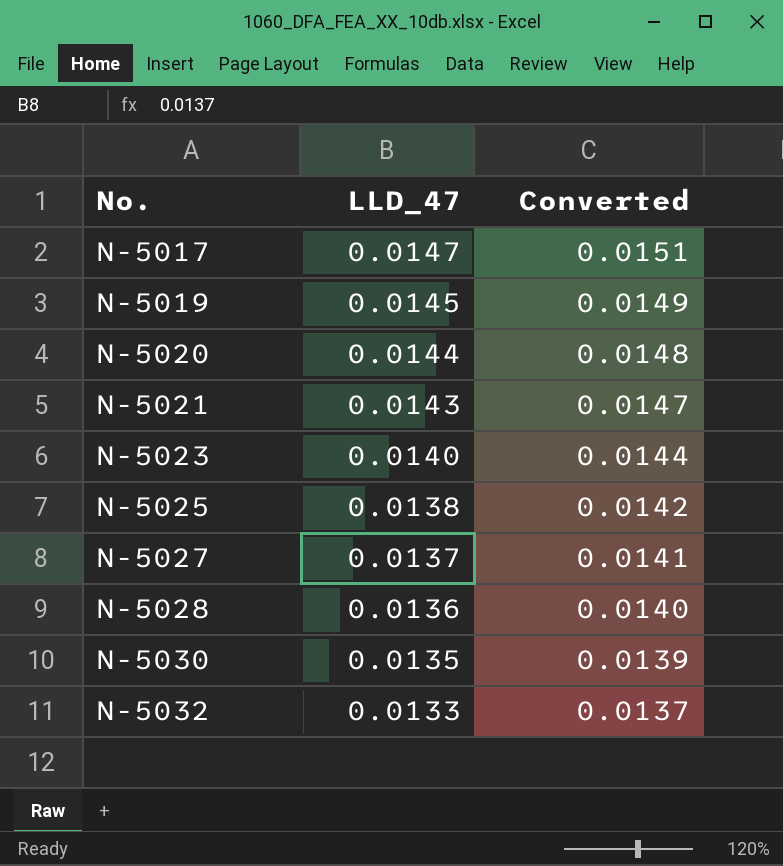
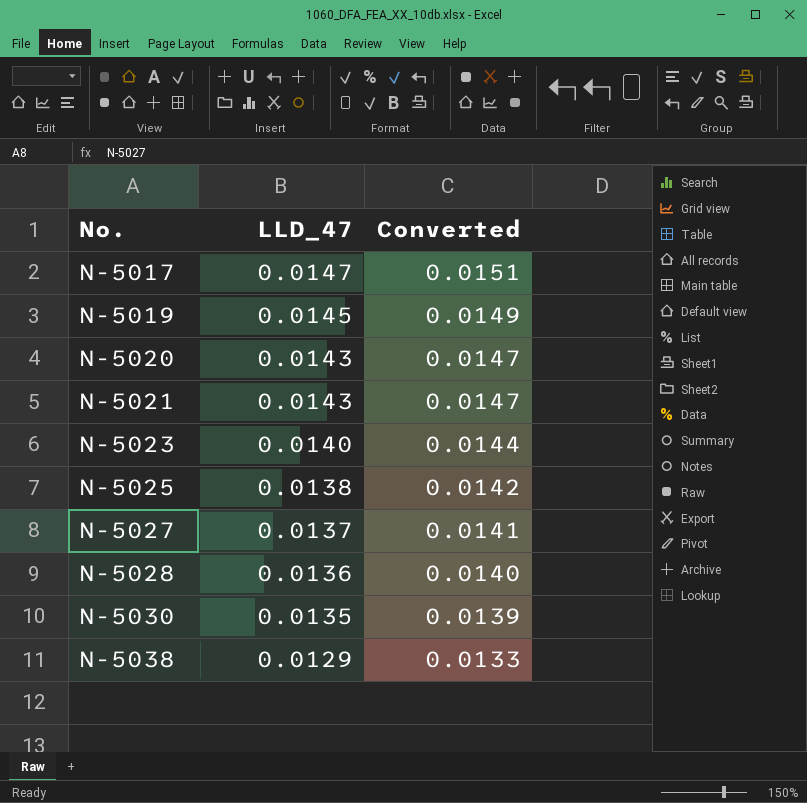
row N-5032: 0.0133 | 0.0137 -> none
N-5020 | LLD_47: 0.0144 -> 0.0143
N-5020 | Converted: 0.0148 -> 0.0147
row N-5038: none -> 0.0129 | 0.0133

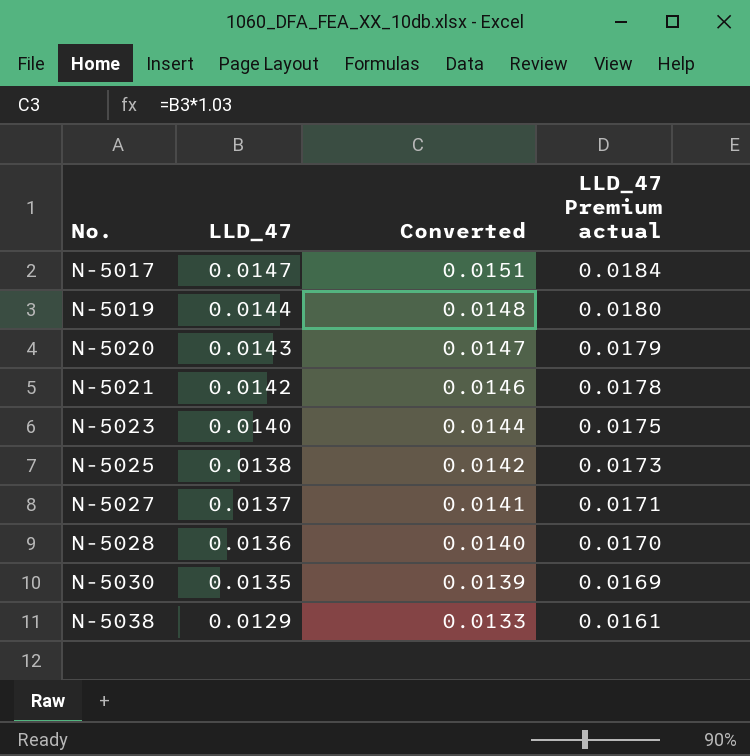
column LLD_47 Premium actual | formula: none -> [LLD_47] * 1.25
N-5019 | LLD_47: 0.0145 -> 0.0144
N-5019 | Converted: 0.0149 -> 0.0148
N-5021 | LLD_47: 0.0143 -> 0.0142
N-5021 | Converted: 0.0147 -> 0.0146

